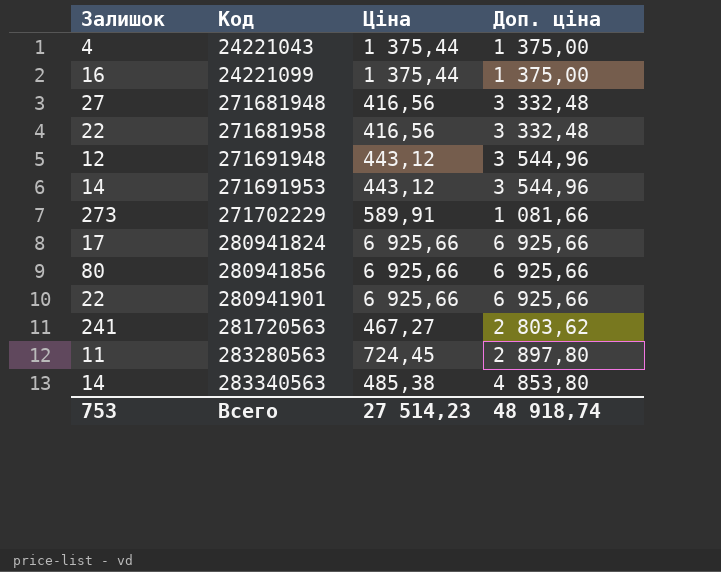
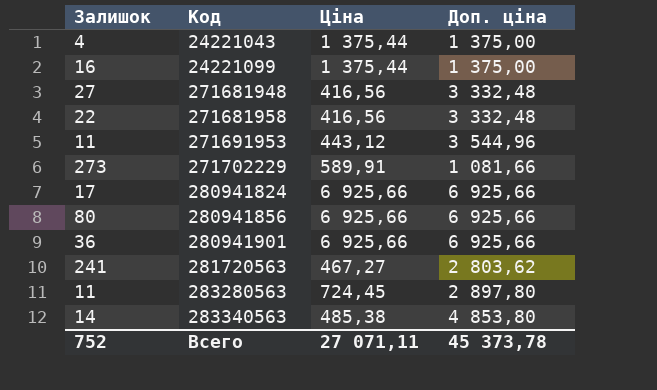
row 271691948: 12 | 443,12 | 3 544,96 -> none
271691953 | Залишок: 14 -> 11
280941901 | Залишок: 22 -> 36
Всего | Залишок: 753 -> 752
Всего | Ціна: 27 514,23 -> 27 071,11
Всего | Доп. ціна: 48 918,74 -> 45 373,78

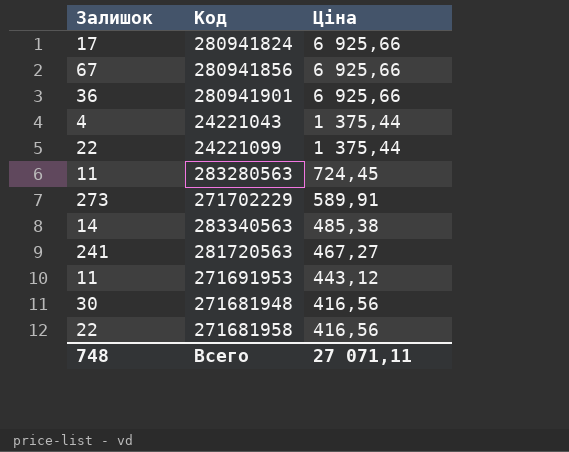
row order: Код ascending -> Ціна descending
column Доп. ціна | position: 4 -> none
280941856 | Залишок: 80 -> 67
24221099 | Залишок: 16 -> 22
271681948 | Залишок: 27 -> 30
Всего | Залишок: 752 -> 748

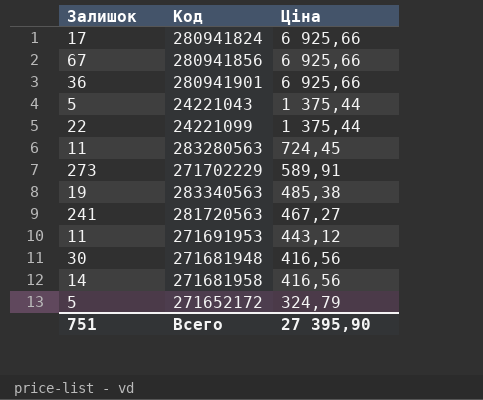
24221043 | Залишок: 4 -> 5
283340563 | Залишок: 14 -> 19
271681958 | Залишок: 22 -> 14
row 271652172: none -> 5 | 324,79
Всего | Залишок: 748 -> 751
Всего | Ціна: 27 071,11 -> 27 395,90

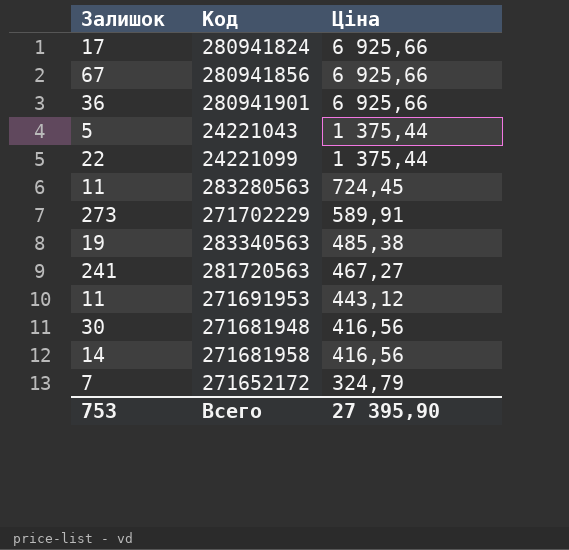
271652172 | Залишок: 5 -> 7
Всего | Залишок: 751 -> 753

